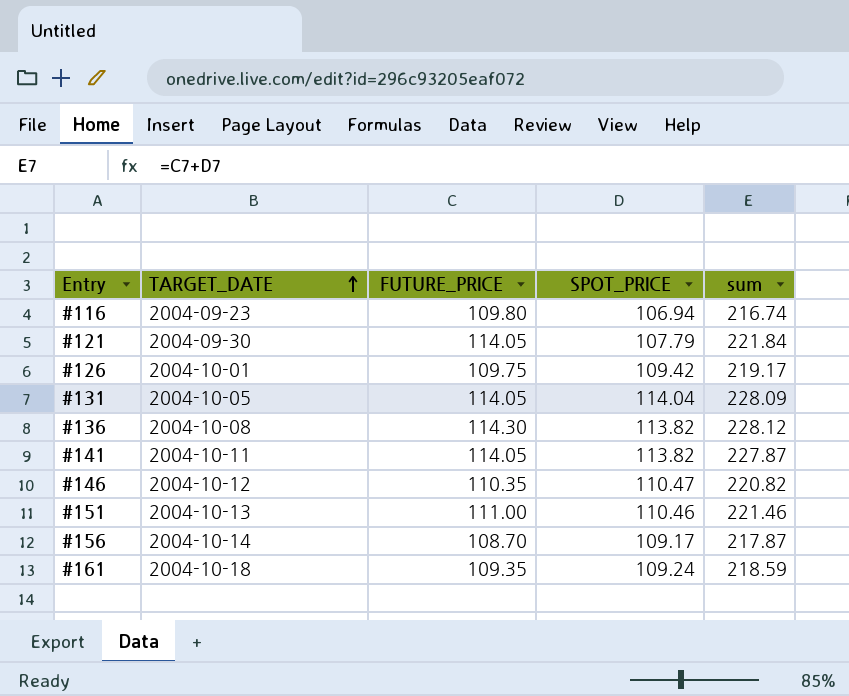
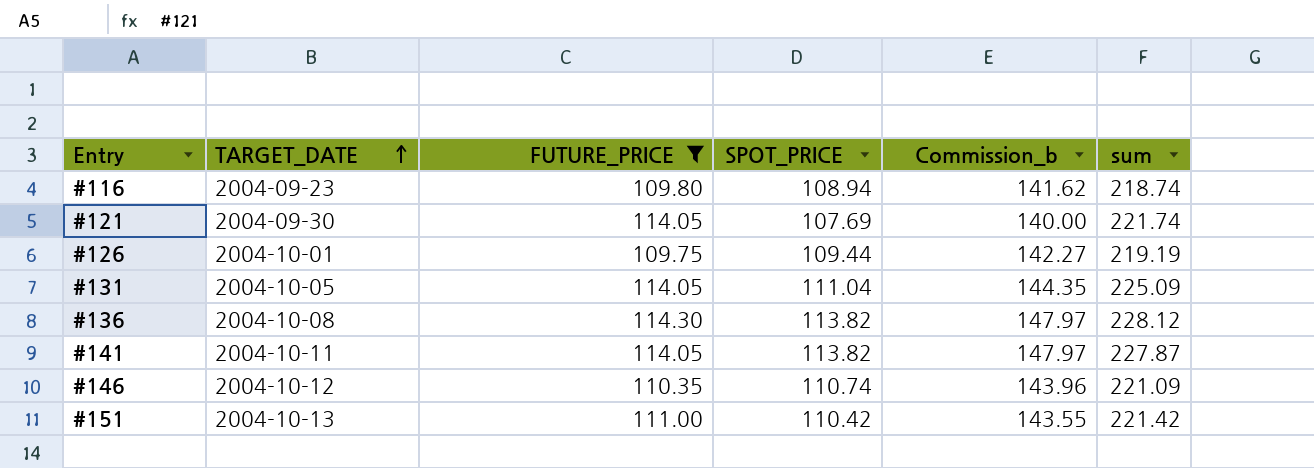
filter: none -> FUTURE_PRICE >= 109.75
column Commission_b | formula: none -> [SPOT_PRICE] * 1.3
#116 | SPOT_PRICE: 106.94 -> 108.94
#116 | sum: 216.74 -> 218.74
#121 | SPOT_PRICE: 107.79 -> 107.69
#121 | sum: 221.84 -> 221.74
#126 | SPOT_PRICE: 109.42 -> 109.44
#126 | sum: 219.17 -> 219.19
#131 | SPOT_PRICE: 114.04 -> 111.04
#131 | sum: 228.09 -> 225.09
#146 | SPOT_PRICE: 110.47 -> 110.74
#146 | sum: 220.82 -> 221.09
#151 | SPOT_PRICE: 110.46 -> 110.42
#151 | sum: 221.46 -> 221.42

